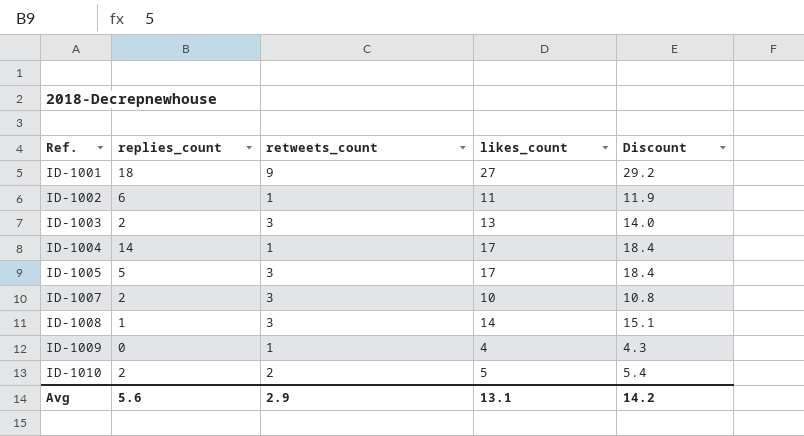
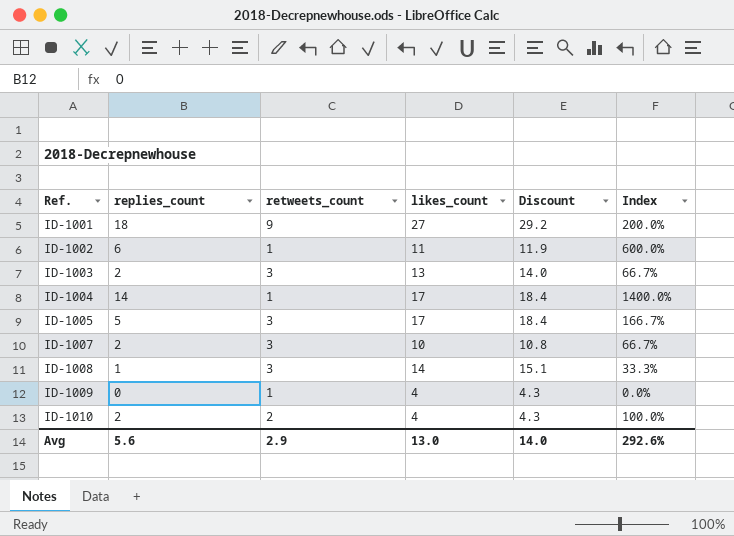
column Index | formula: none -> [replies_count] / [retweets_count]
ID-1010 | likes_count: 5 -> 4
ID-1010 | Discount: 5.4 -> 4.3
Avg | likes_count: 13.1 -> 13.0
Avg | Discount: 14.2 -> 14.0

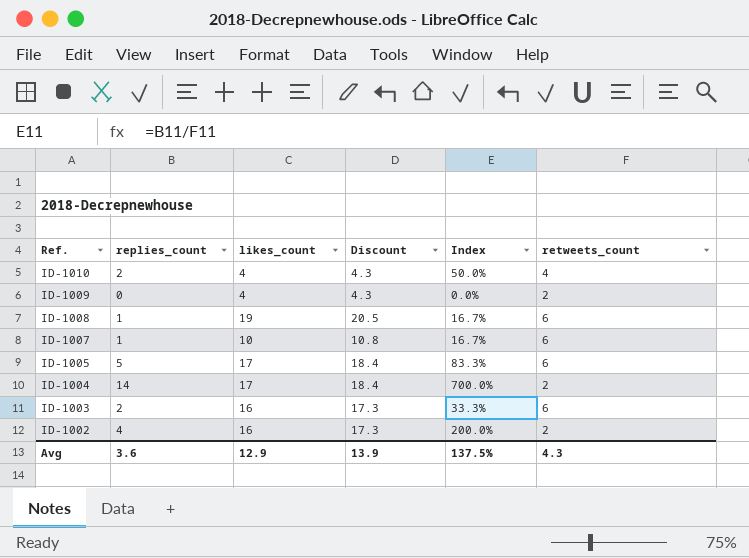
row order: Ref. ascending -> Ref. descending
column retweets_count | position: 3 -> 6
row ID-1001: 18 | 9 | 27 | 29.2 | 200.0% -> none
ID-1010 | Index: 100.0% -> 50.0%
ID-1010 | retweets_count: 2 -> 4
ID-1009 | retweets_count: 1 -> 2
ID-1008 | likes_count: 14 -> 19
ID-1008 | Discount: 15.1 -> 20.5
ID-1008 | Index: 33.3% -> 16.7%
ID-1008 | retweets_count: 3 -> 6
ID-1007 | replies_count: 2 -> 1
ID-1007 | Index: 66.7% -> 16.7%
ID-1007 | retweets_count: 3 -> 6
ID-1005 | Index: 166.7% -> 83.3%
ID-1005 | retweets_count: 3 -> 6
ID-1004 | Index: 1400.0% -> 700.0%
ID-1004 | retweets_count: 1 -> 2
ID-1003 | likes_count: 13 -> 16
ID-1003 | Discount: 14.0 -> 17.3
ID-1003 | Index: 66.7% -> 33.3%
ID-1003 | retweets_count: 3 -> 6
ID-1002 | replies_count: 6 -> 4
ID-1002 | likes_count: 11 -> 16
ID-1002 | Discount: 11.9 -> 17.3
ID-1002 | Index: 600.0% -> 200.0%
ID-1002 | retweets_count: 1 -> 2
Avg | replies_count: 5.6 -> 3.6
Avg | likes_count: 13.0 -> 12.9
Avg | Discount: 14.0 -> 13.9
Avg | Index: 292.6% -> 137.5%
Avg | retweets_count: 2.9 -> 4.3

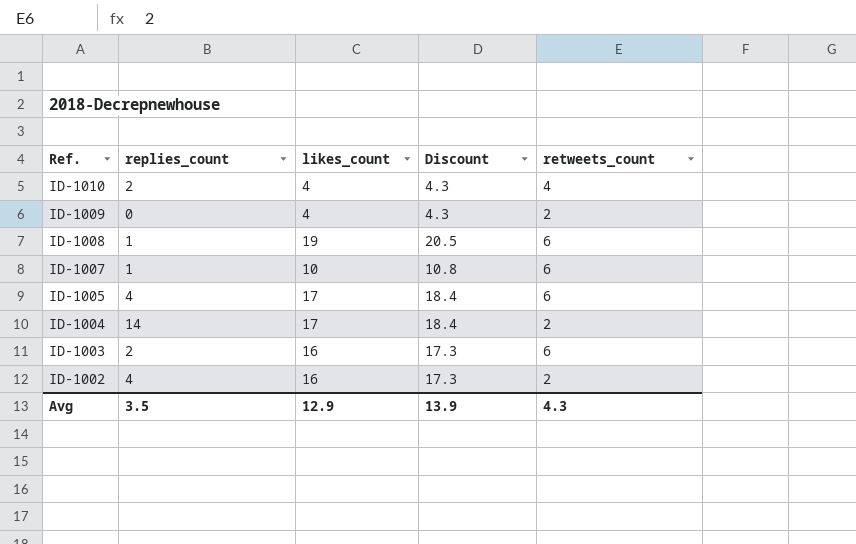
column Index | formula: [replies_count] / [retweets_count] -> none
ID-1005 | replies_count: 5 -> 4
Avg | replies_count: 3.6 -> 3.5

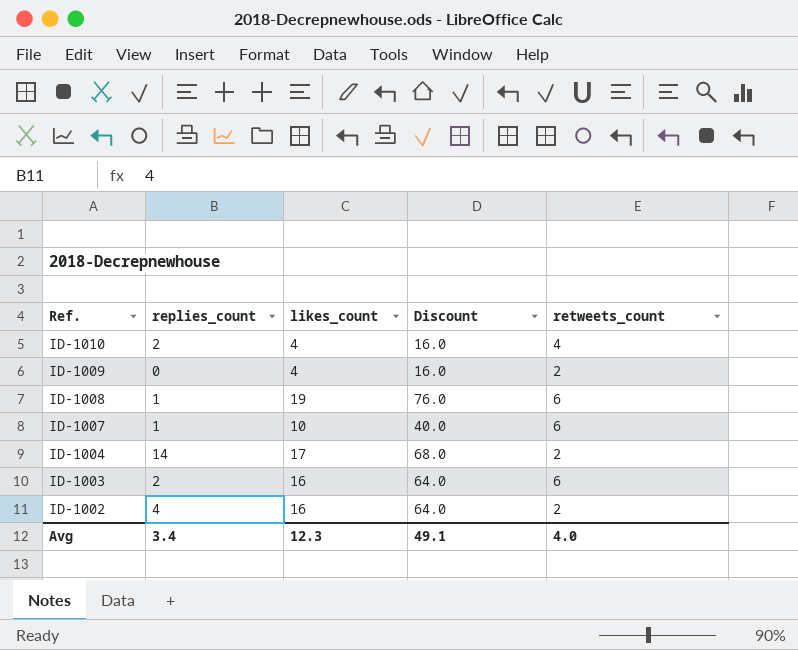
column Discount | formula: [likes_count] * 1.08 -> [likes_count] * 4
row ID-1005: 4 | 17 | 18.4 | 6 -> none
Avg | replies_count: 3.5 -> 3.4
Avg | likes_count: 12.9 -> 12.3
Avg | Discount: 13.9 -> 49.1
Avg | retweets_count: 4.3 -> 4.0

